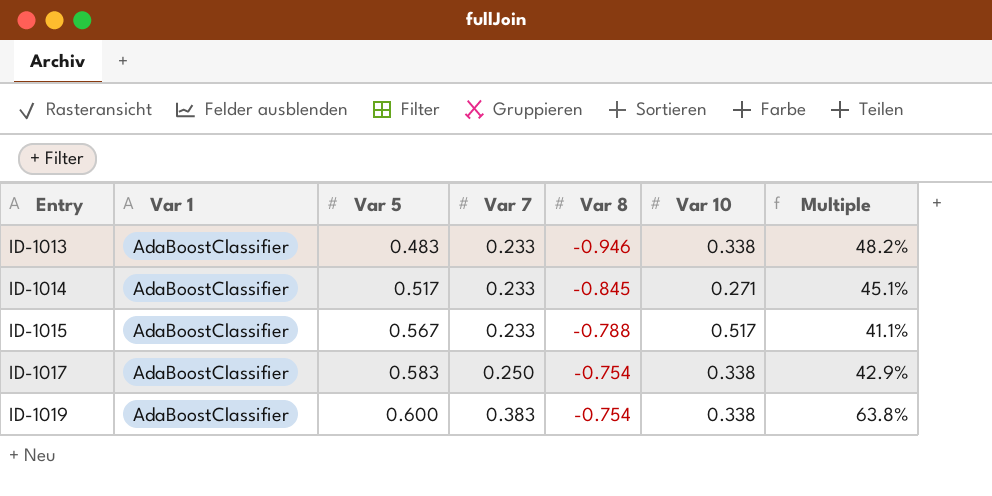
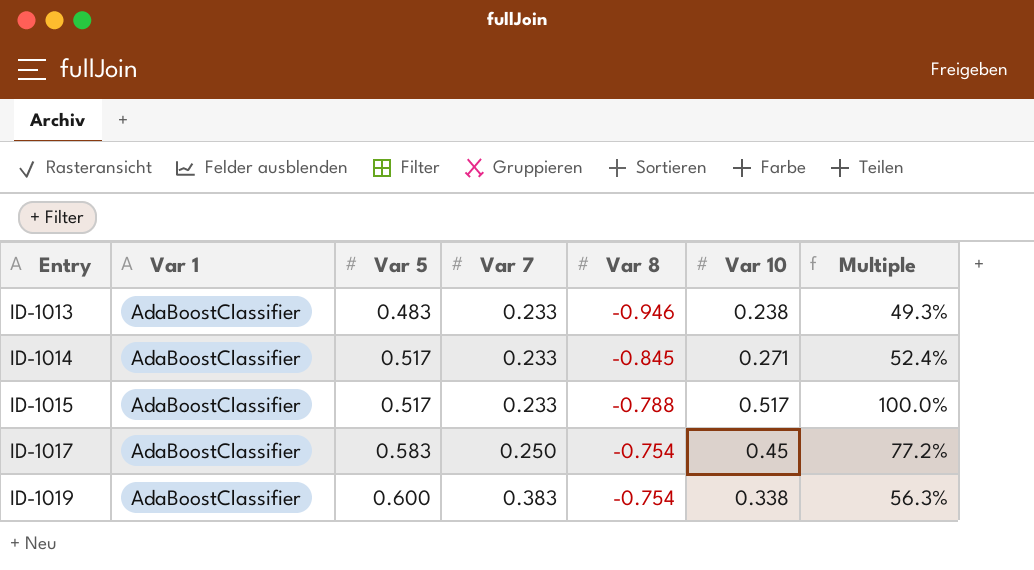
column Multiple | formula: [Var 7] / [Var 5] -> [Var 10] / [Var 5]
ID-1013 | Var 10: 0.338 -> 0.238
ID-1015 | Var 5: 0.567 -> 0.517
ID-1017 | Var 10: 0.338 -> 0.45

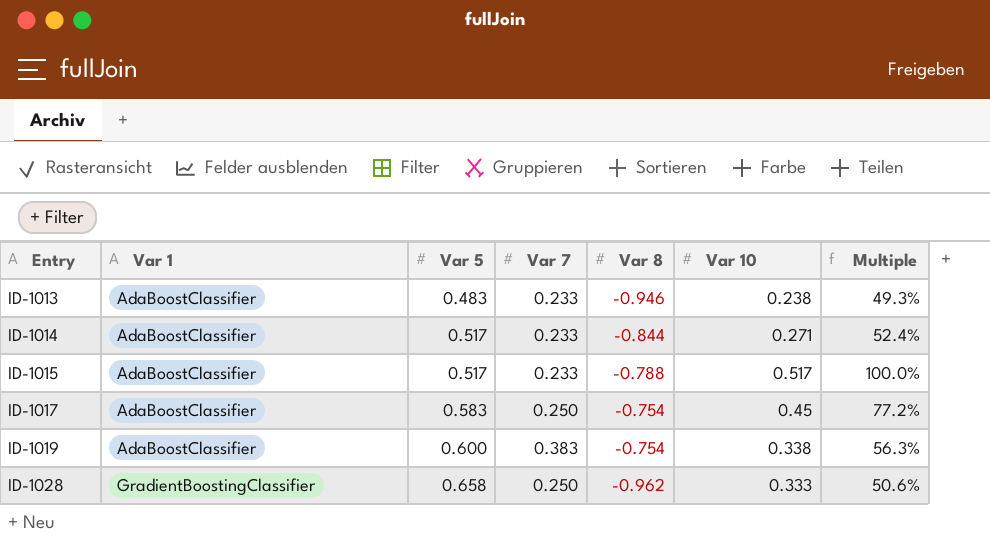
ID-1014 | Var 8: -0.845 -> -0.844
row ID-1028: none -> GradientBoostingClassifier | 0.658 | 0.250 | -0.962 | 0.333 | 50.6%

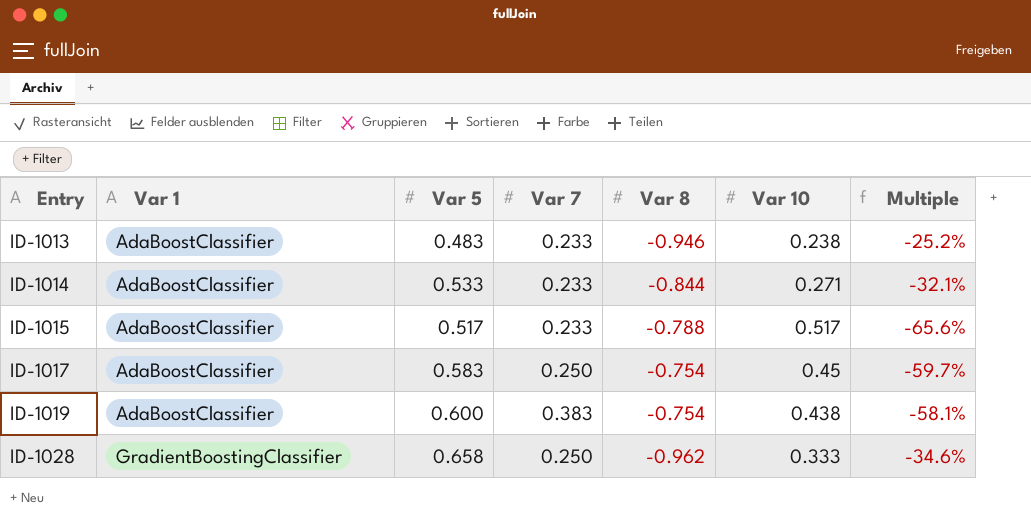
column Multiple | formula: [Var 10] / [Var 5] -> [Var 10] / [Var 8]
ID-1014 | Var 5: 0.517 -> 0.533
ID-1019 | Var 10: 0.338 -> 0.438

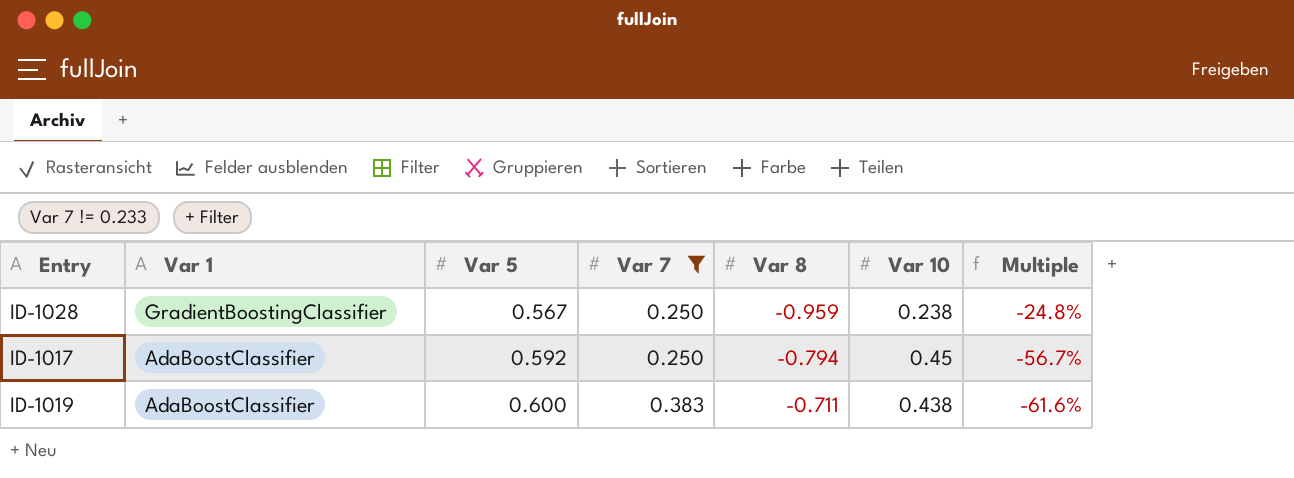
filter: none -> Var 7 != 0.233
row order: Entry ascending -> Var 1 descending
ID-1028 | Var 5: 0.658 -> 0.567
ID-1028 | Var 8: -0.962 -> -0.959
ID-1028 | Var 10: 0.333 -> 0.238
ID-1028 | Multiple: -34.6% -> -24.8%
ID-1017 | Var 5: 0.583 -> 0.592
ID-1017 | Var 8: -0.754 -> -0.794
ID-1017 | Multiple: -59.7% -> -56.7%
ID-1019 | Var 8: -0.754 -> -0.711
ID-1019 | Multiple: -58.1% -> -61.6%

